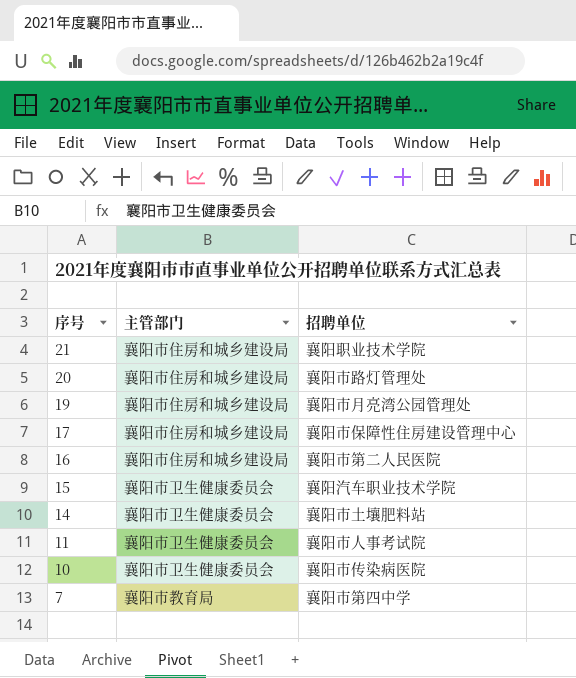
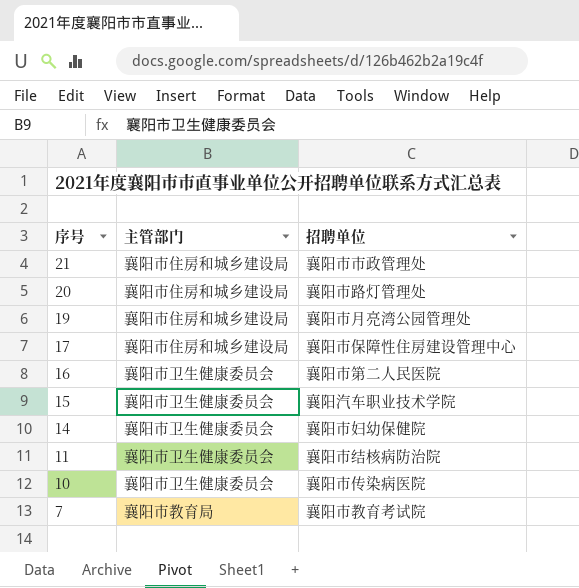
21 | 招聘单位: 襄阳职业技术学院 -> 襄阳市市政管理处
16 | 主管部门: 襄阳市住房和城乡建设局 -> 襄阳市卫生健康委员会
14 | 招聘单位: 襄阳市土壤肥料站 -> 襄阳市妇幼保健院
11 | 招聘单位: 襄阳市人事考试院 -> 襄阳市结核病防治院
7 | 招聘单位: 襄阳市第四中学 -> 襄阳市教育考试院

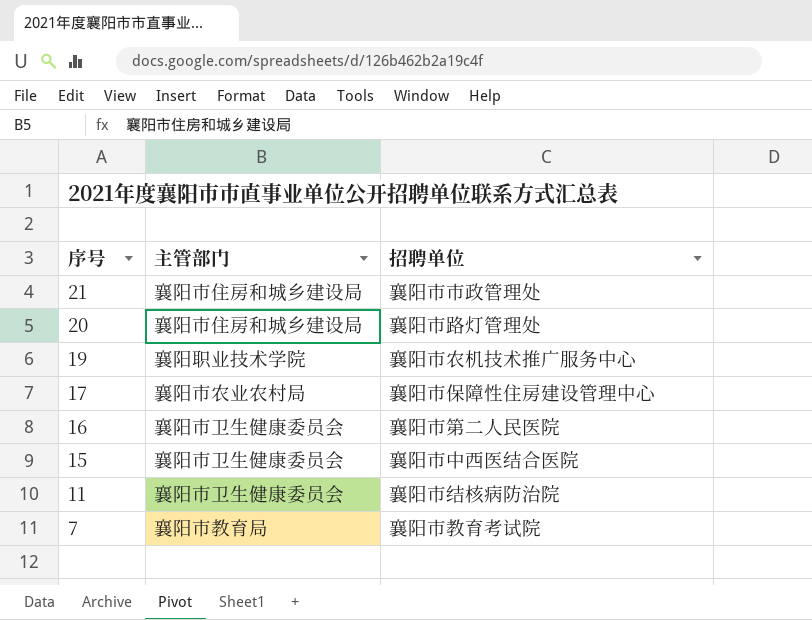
row 14: 襄阳市卫生健康委员会 | 襄阳市妇幼保健院 -> none
row 10: 襄阳市卫生健康委员会 | 襄阳市传染病医院 -> none
19 | 主管部门: 襄阳市住房和城乡建设局 -> 襄阳职业技术学院
19 | 招聘单位: 襄阳市月亮湾公园管理处 -> 襄阳市农机技术推广服务中心
17 | 主管部门: 襄阳市住房和城乡建设局 -> 襄阳市农业农村局
15 | 招聘单位: 襄阳汽车职业技术学院 -> 襄阳市中西医结合医院

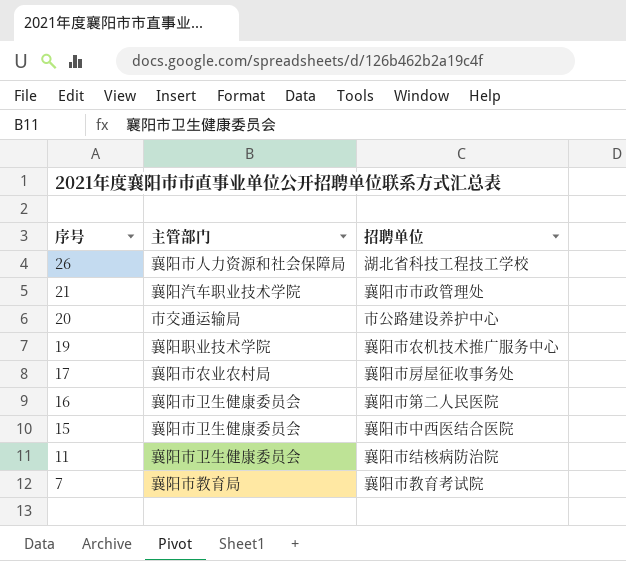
row 26: none -> 襄阳市人力资源和社会保障局 | 湖北省科技工程技工学校
21 | 主管部门: 襄阳市住房和城乡建设局 -> 襄阳汽车职业技术学院
20 | 主管部门: 襄阳市住房和城乡建设局 -> 市交通运输局
20 | 招聘单位: 襄阳市路灯管理处 -> 市公路建设养护中心
17 | 招聘单位: 襄阳市保障性住房建设管理中心 -> 襄阳市房屋征收事务处

